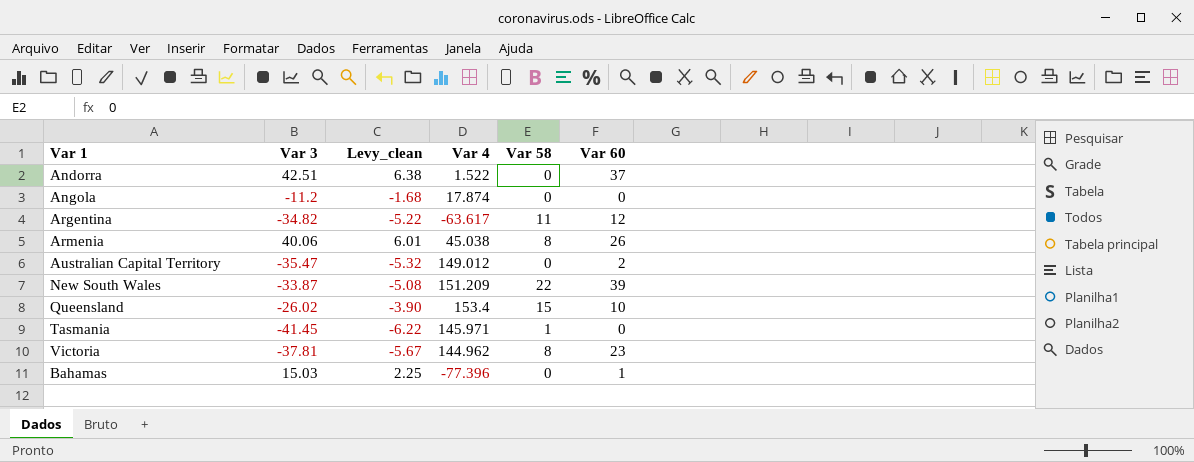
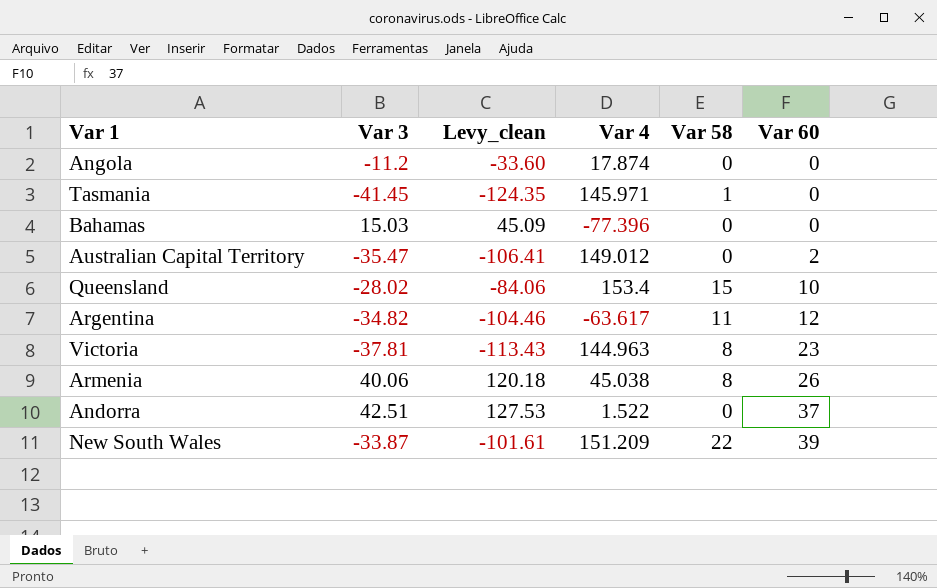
row order: none -> Var 60 ascending
column Levy_clean | formula: [Var 3] * 0.15 -> [Var 3] * 3
Bahamas | Var 60: 1 -> 0
Queensland | Var 3: -26.02 -> -28.02
Victoria | Var 4: 144.962 -> 144.963

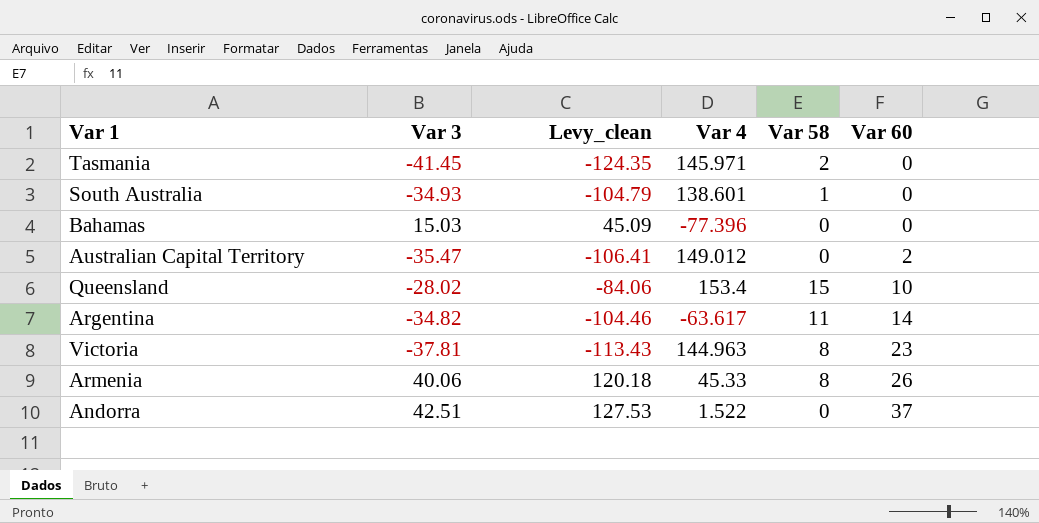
row Angola: -11.2 | -33.60 | 17.874 | 0 | 0 -> none
row New South Wales: -33.87 | -101.61 | 151.209 | 22 | 39 -> none
Tasmania | Var 58: 1 -> 2
row South Australia: none -> -34.93 | -104.79 | 138.601 | 1 | 0
Argentina | Var 60: 12 -> 14
Armenia | Var 4: 45.038 -> 45.33

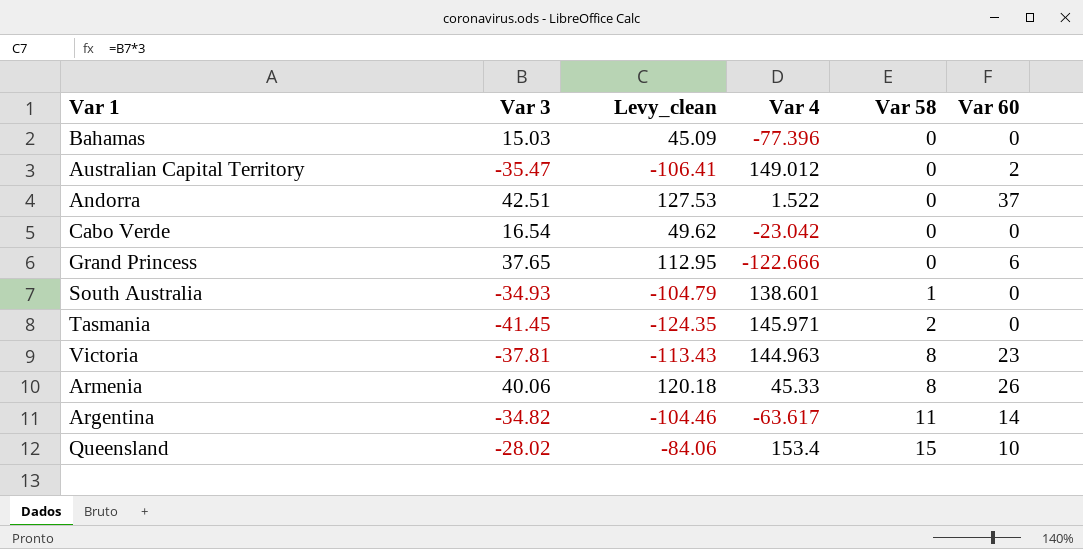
row order: Var 60 ascending -> Var 58 ascending
row Cabo Verde: none -> 16.54 | 49.62 | -23.042 | 0 | 0
row Grand Princess: none -> 37.65 | 112.95 | -122.666 | 0 | 6

